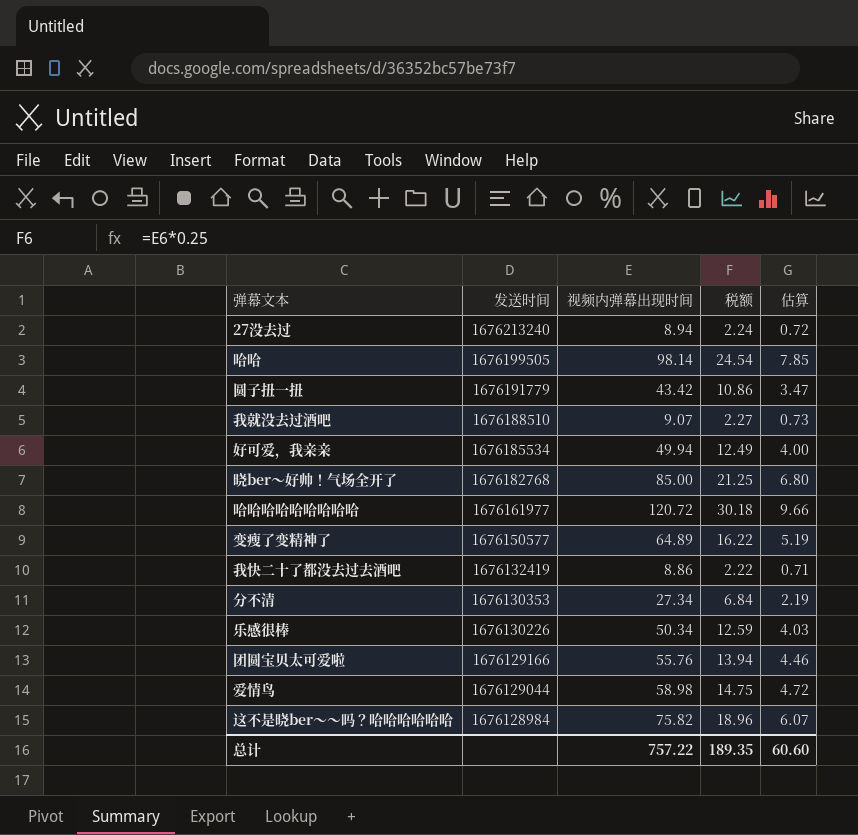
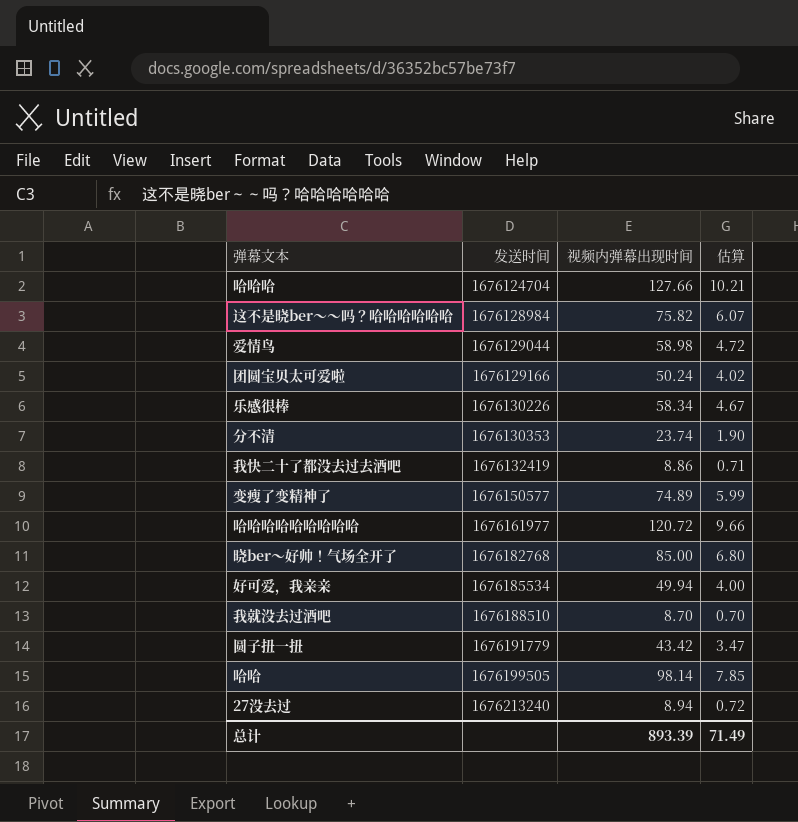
row order: 发送时间 descending -> 发送时间 ascending
column 税额 | formula: [视频内弹幕出现时间] * 0.25 -> none
row 哈哈哈: none -> 1676124704 | 127.66 | 10.21
团圆宝贝太可爱啦 | 视频内弹幕出现时间: 55.76 -> 50.24
团圆宝贝太可爱啦 | 估算: 4.46 -> 4.02
乐感很棒 | 视频内弹幕出现时间: 50.34 -> 58.34
乐感很棒 | 估算: 4.03 -> 4.67
分不清 | 视频内弹幕出现时间: 27.34 -> 23.74
分不清 | 估算: 2.19 -> 1.90
变瘦了变精神了 | 视频内弹幕出现时间: 64.89 -> 74.89
变瘦了变精神了 | 估算: 5.19 -> 5.99
我就没去过酒吧 | 视频内弹幕出现时间: 9.07 -> 8.70
我就没去过酒吧 | 估算: 0.73 -> 0.70
总计 | 视频内弹幕出现时间: 757.22 -> 893.39
总计 | 估算: 60.60 -> 71.49

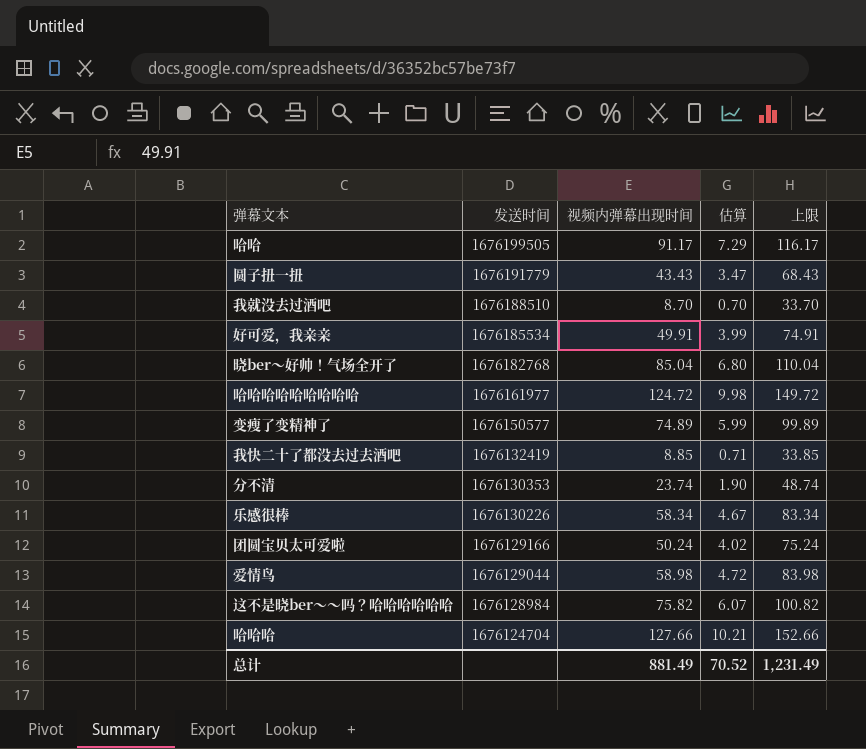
row order: 发送时间 ascending -> 发送时间 descending
column 上限 | formula: none -> [视频内弹幕出现时间] + 25
row 27没去过: 1676213240 | 8.94 | 0.72 -> none
哈哈 | 视频内弹幕出现时间: 98.14 -> 91.17
哈哈 | 估算: 7.85 -> 7.29
圆子扭一扭 | 视频内弹幕出现时间: 43.42 -> 43.43
好可爱，我亲亲 | 视频内弹幕出现时间: 49.94 -> 49.91
好可爱，我亲亲 | 估算: 4.00 -> 3.99
晓ber～好帅！气场全开了 | 视频内弹幕出现时间: 85.00 -> 85.04
哈哈哈哈哈哈哈哈哈 | 视频内弹幕出现时间: 120.72 -> 124.72
哈哈哈哈哈哈哈哈哈 | 估算: 9.66 -> 9.98
我快二十了都没去过去酒吧 | 视频内弹幕出现时间: 8.86 -> 8.85
总计 | 视频内弹幕出现时间: 893.39 -> 881.49
总计 | 估算: 71.49 -> 70.52

